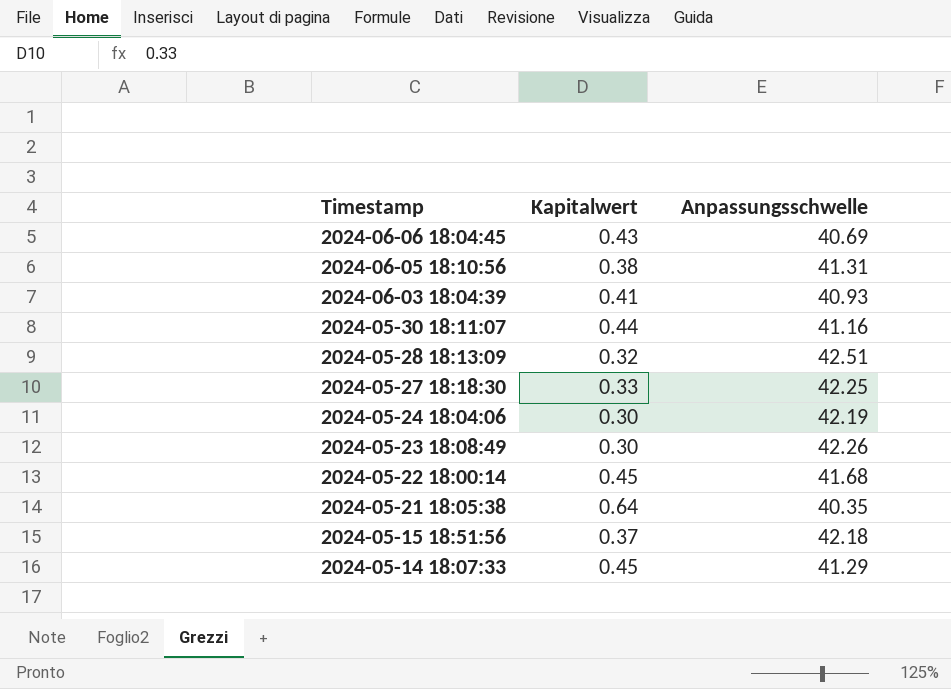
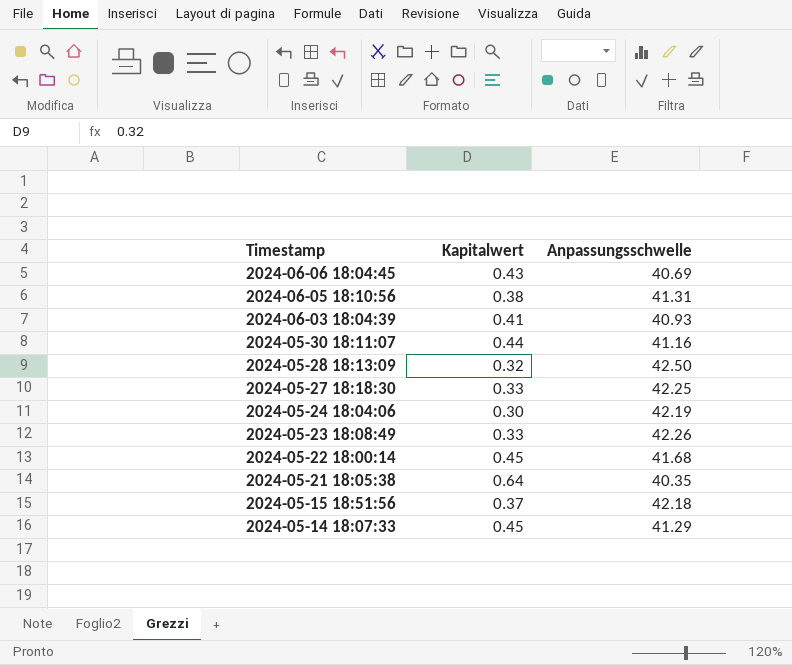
2024-05-28 18:13:09 | Anpassungsschwelle: 42.51 -> 42.50
2024-05-23 18:08:49 | Kapitalwert: 0.30 -> 0.33

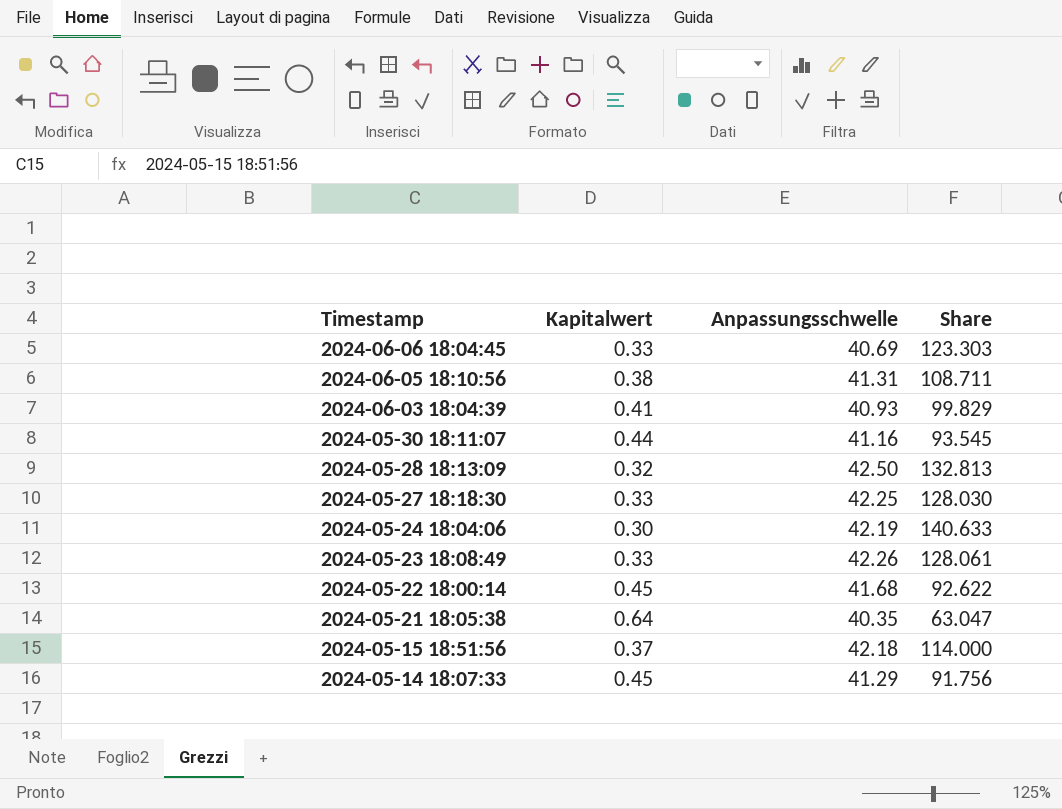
column Share | formula: none -> [Anpassungsschwelle] / [Kapitalwert]
2024-06-06 18:04:45 | Kapitalwert: 0.43 -> 0.33

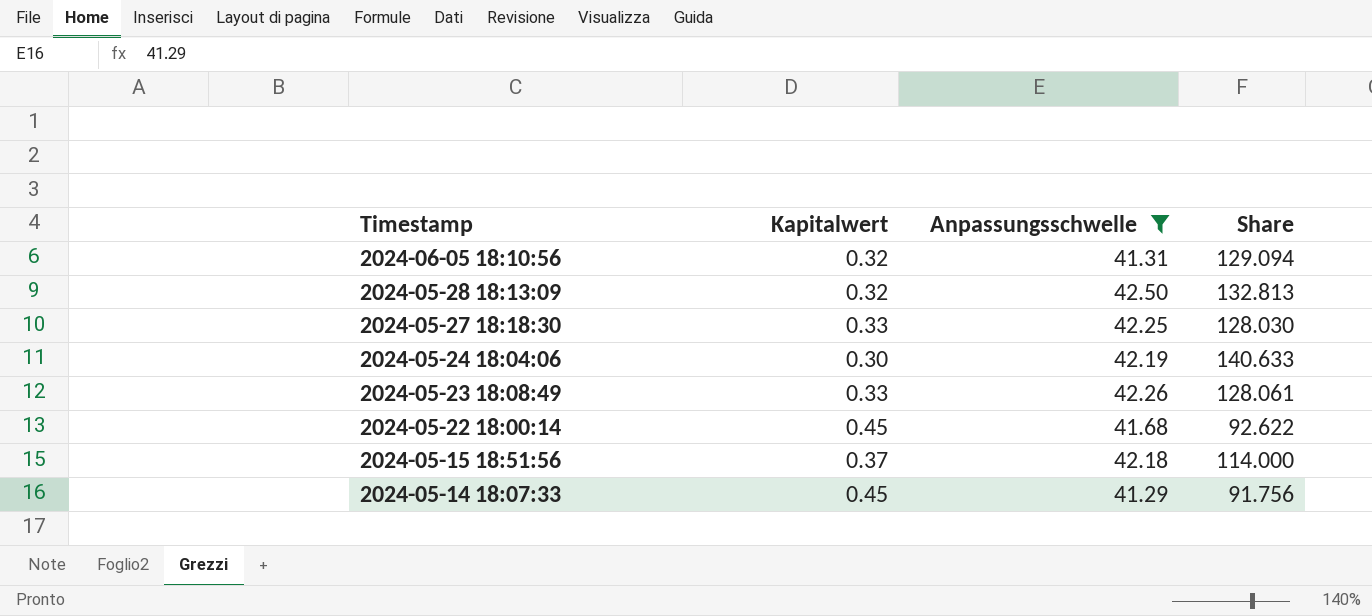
filter: none -> Anpassungsschwelle >= 41.29
2024-06-05 18:10:56 | Kapitalwert: 0.38 -> 0.32
2024-06-05 18:10:56 | Share: 108.711 -> 129.094

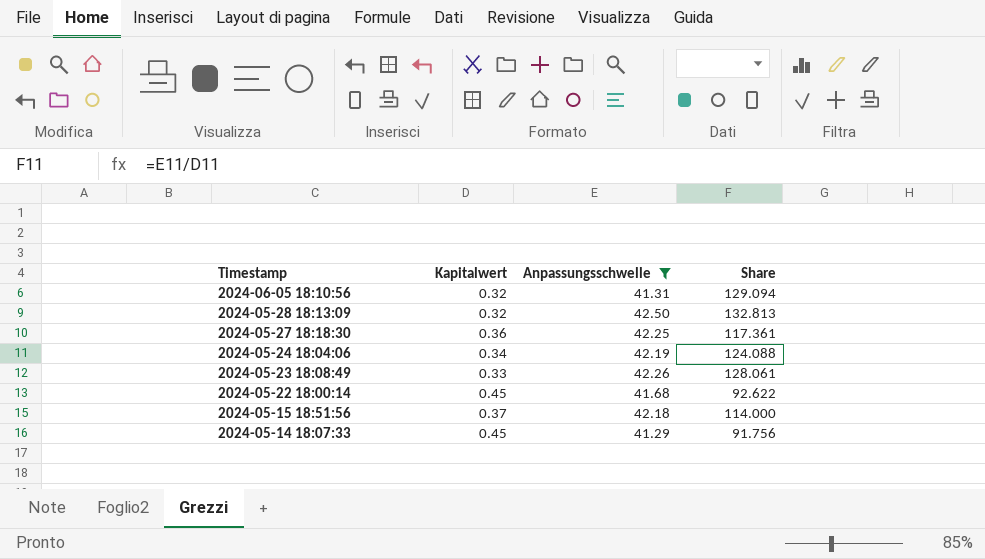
2024-05-27 18:18:30 | Kapitalwert: 0.33 -> 0.36
2024-05-27 18:18:30 | Share: 128.030 -> 117.361
2024-05-24 18:04:06 | Kapitalwert: 0.30 -> 0.34
2024-05-24 18:04:06 | Share: 140.633 -> 124.088

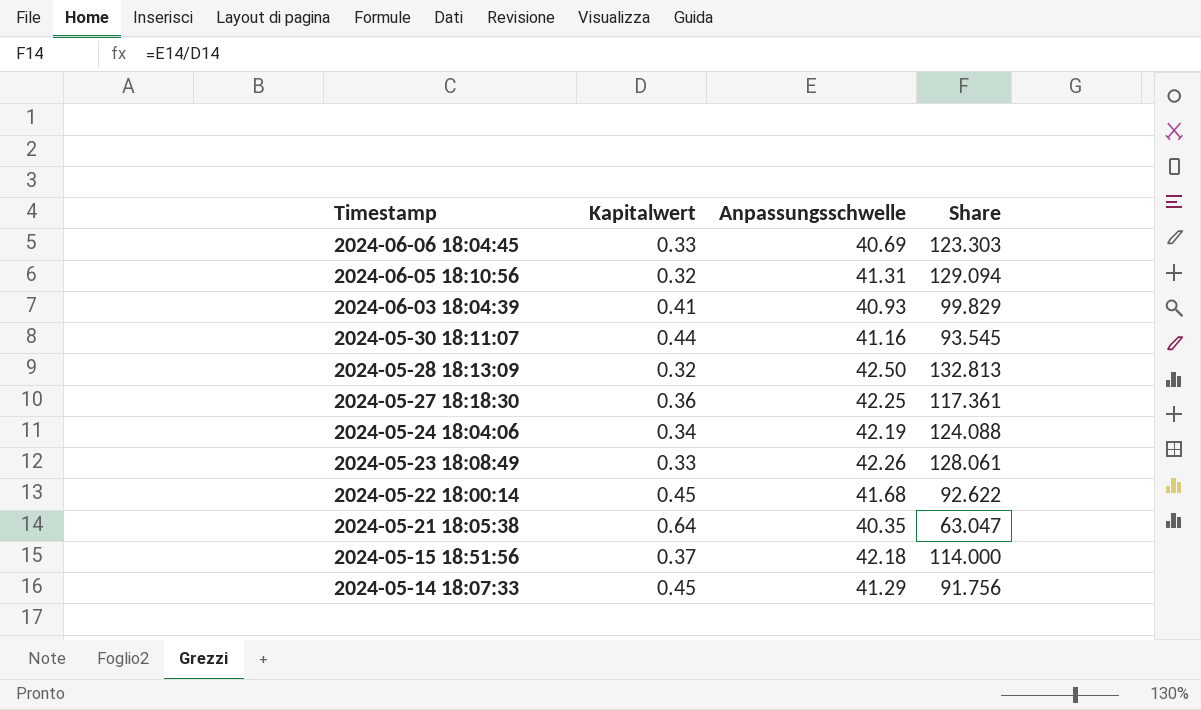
filter: Anpassungsschwelle >= 41.29 -> none

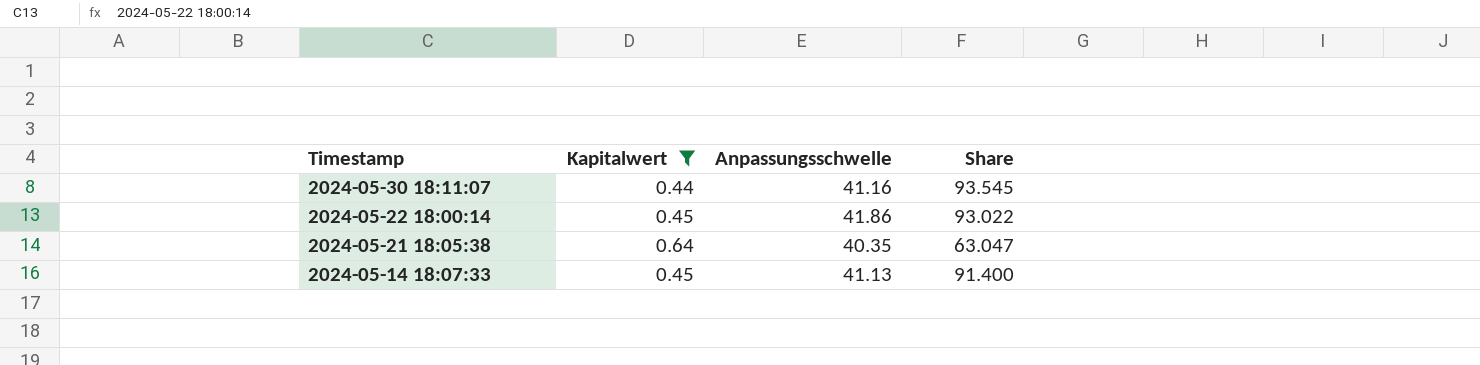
filter: none -> Kapitalwert >= 0.44
2024-05-22 18:00:14 | Anpassungsschwelle: 41.68 -> 41.86
2024-05-22 18:00:14 | Share: 92.622 -> 93.022
2024-05-14 18:07:33 | Anpassungsschwelle: 41.29 -> 41.13
2024-05-14 18:07:33 | Share: 91.756 -> 91.400

